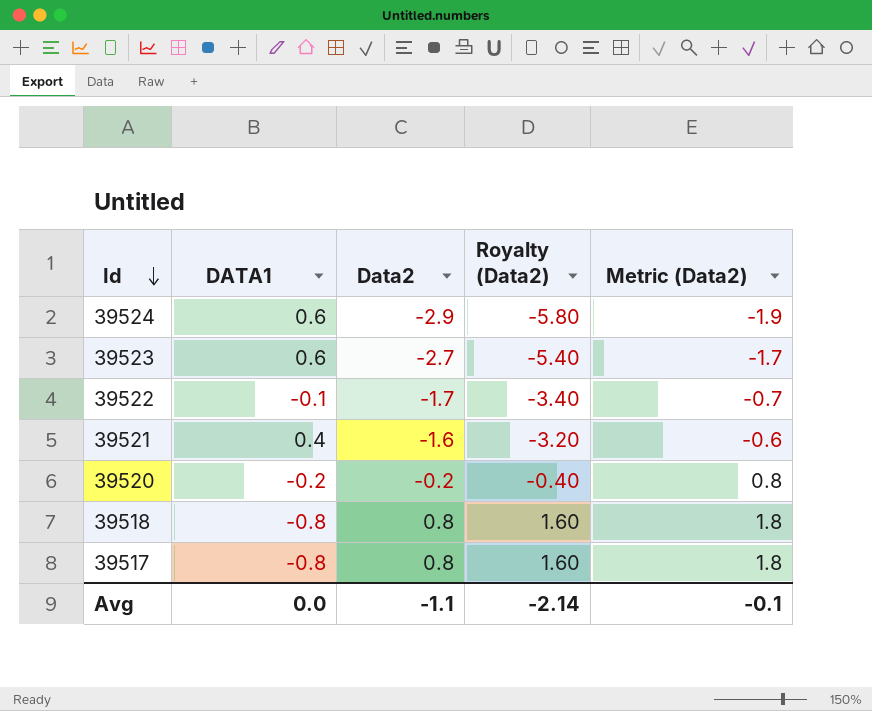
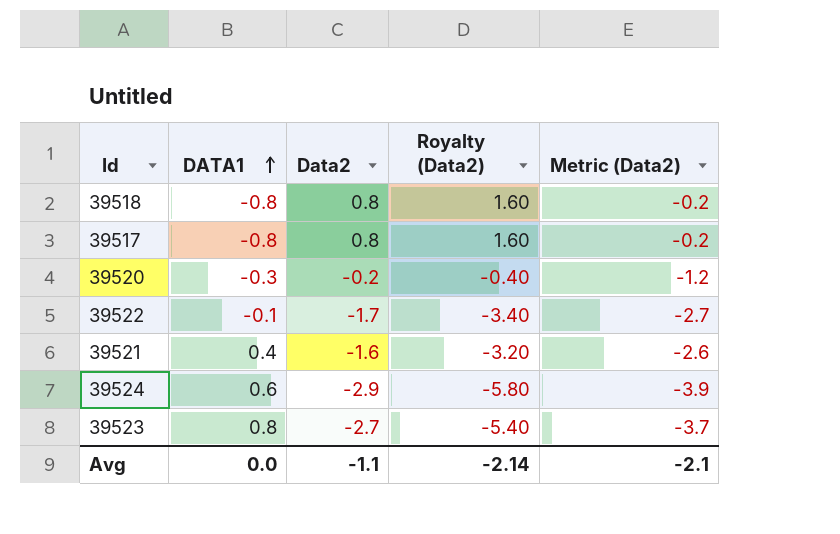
row order: Id descending -> DATA1 ascending
column Metric (Data2) | formula: [Data2] + 1 -> [Data2] - 1
39520 | DATA1: -0.2 -> -0.3
39523 | DATA1: 0.6 -> 0.8
Avg | Metric (Data2): -0.1 -> -2.1

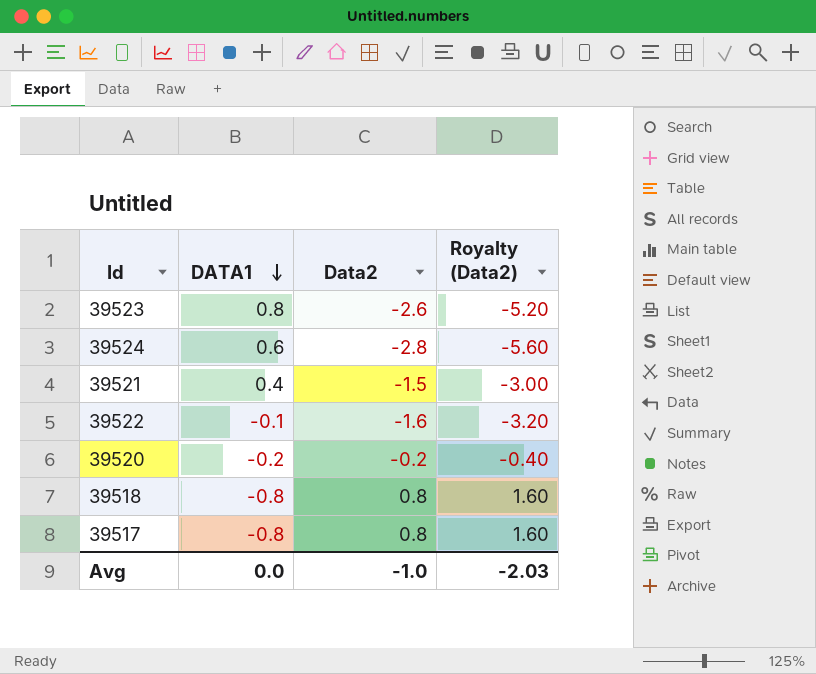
row order: DATA1 ascending -> DATA1 descending
column Metric (Data2) | formula: [Data2] - 1 -> none
39523 | Data2: -2.7 -> -2.6
39523 | Royalty (Data2): -5.40 -> -5.20
39524 | Data2: -2.9 -> -2.8
39524 | Royalty (Data2): -5.80 -> -5.60
39521 | Data2: -1.6 -> -1.5
39521 | Royalty (Data2): -3.20 -> -3.00
39522 | Data2: -1.7 -> -1.6
39522 | Royalty (Data2): -3.40 -> -3.20
39520 | DATA1: -0.3 -> -0.2
Avg | Data2: -1.1 -> -1.0
Avg | Royalty (Data2): -2.14 -> -2.03

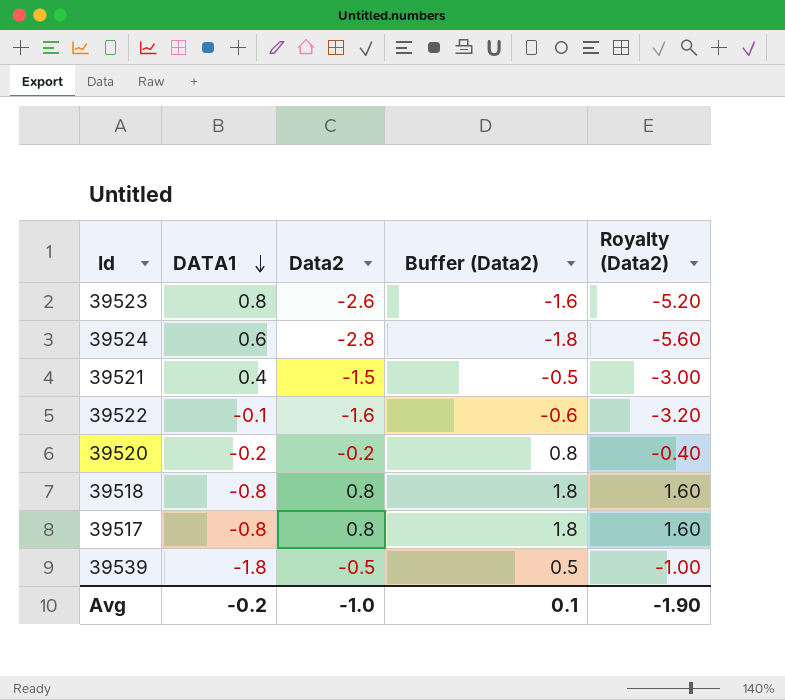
column Buffer (Data2) | formula: none -> [Data2] + 1
row 39539: none -> -1.8 | -0.5 | 0.5 | -1.00
Avg | DATA1: 0.0 -> -0.2
Avg | Royalty (Data2): -2.03 -> -1.90

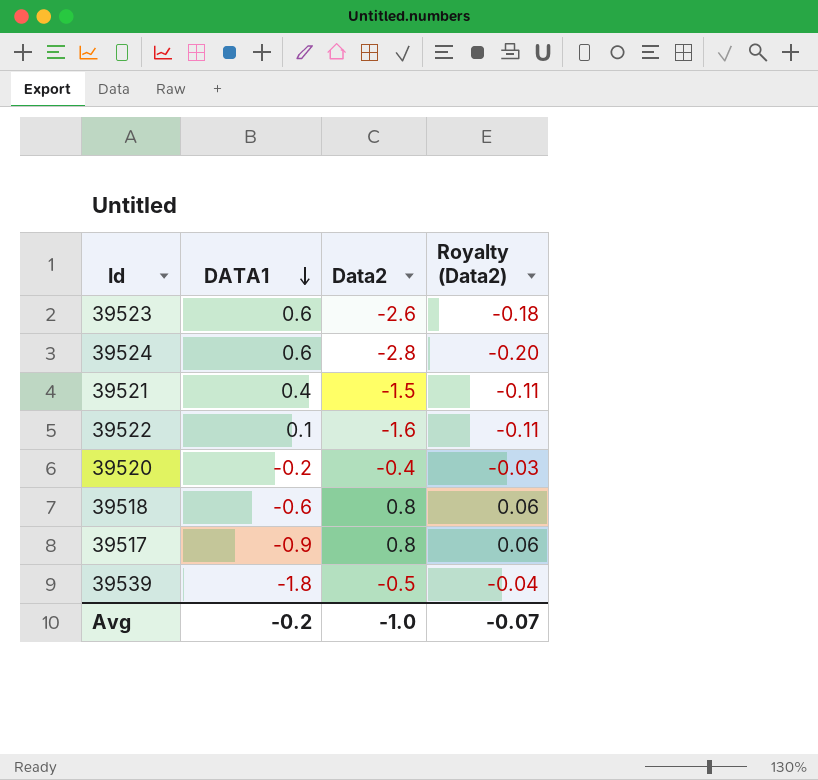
column Buffer (Data2) | formula: [Data2] + 1 -> none
column Royalty (Data2) | formula: [Data2] * 2 -> [Data2] * 0.07
39523 | DATA1: 0.8 -> 0.6
39522 | DATA1: -0.1 -> 0.1
39520 | Data2: -0.2 -> -0.4
39518 | DATA1: -0.8 -> -0.6
39517 | DATA1: -0.8 -> -0.9
Avg | Royalty (Data2): -1.90 -> -0.07

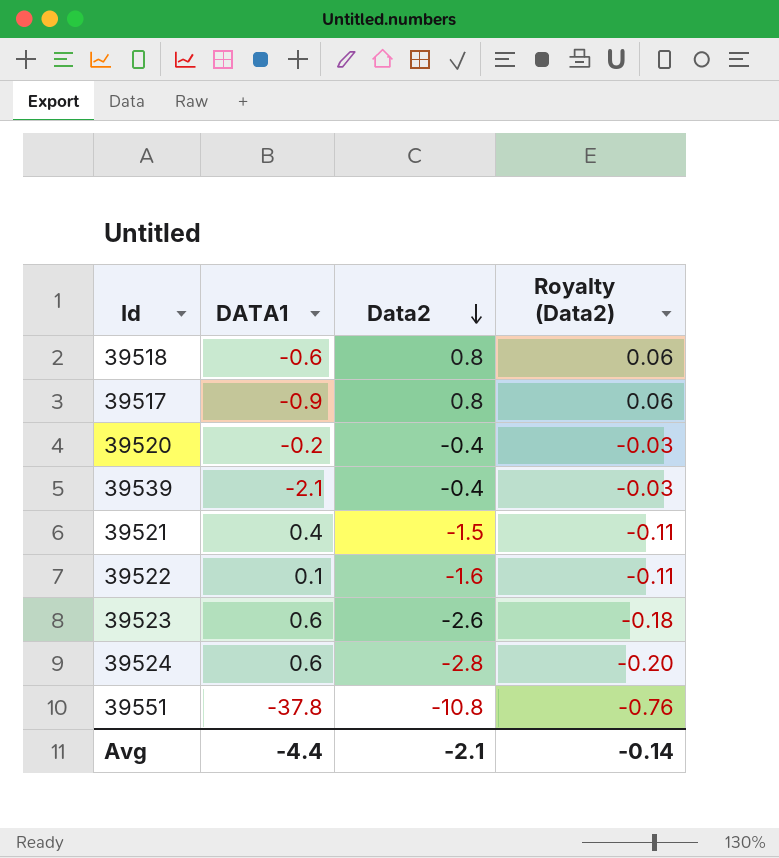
row order: DATA1 descending -> Data2 descending
39539 | DATA1: -1.8 -> -2.1
39539 | Data2: -0.5 -> -0.4
39539 | Royalty (Data2): -0.04 -> -0.03
row 39551: none -> -37.8 | -10.8 | -0.76
Avg | DATA1: -0.2 -> -4.4
Avg | Data2: -1.0 -> -2.1
Avg | Royalty (Data2): -0.07 -> -0.14

